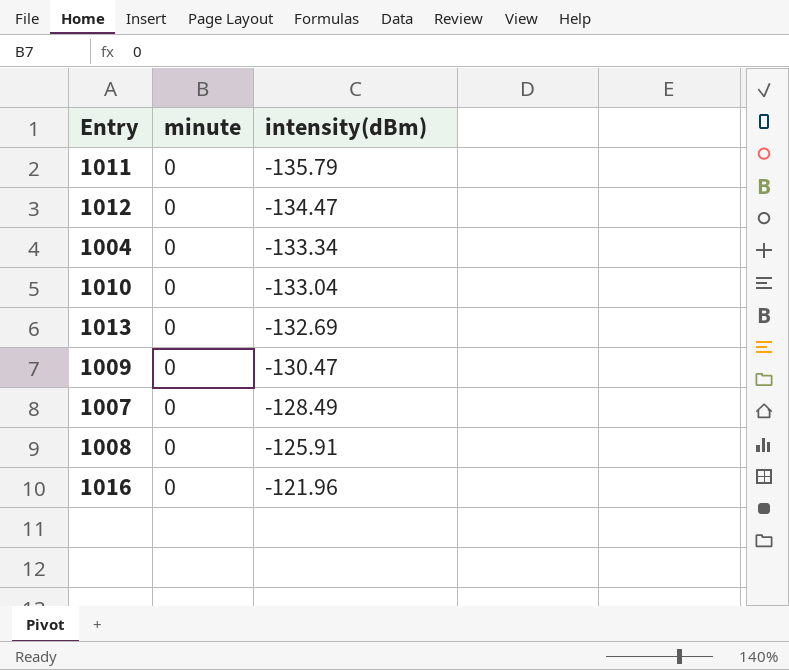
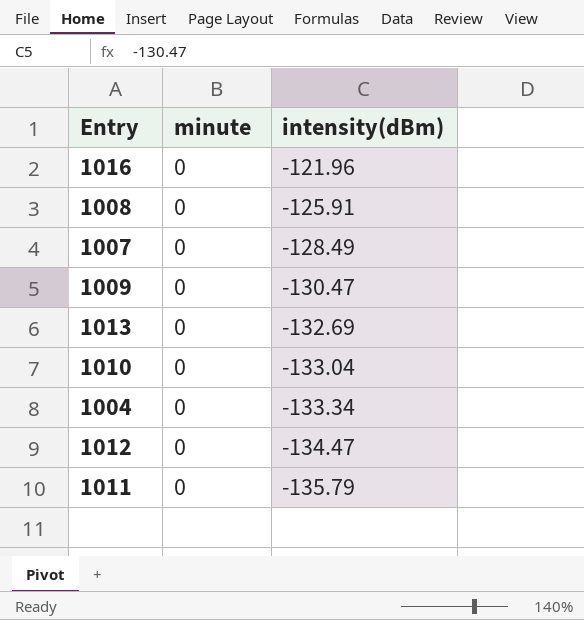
row order: intensity(dBm) ascending -> intensity(dBm) descending

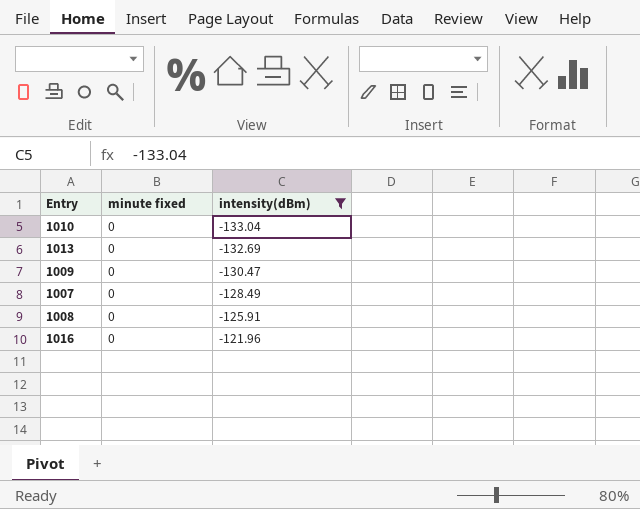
filter: none -> intensity(dBm) >= -133.04
row order: intensity(dBm) descending -> intensity(dBm) ascending
column name: minute -> minute fixed

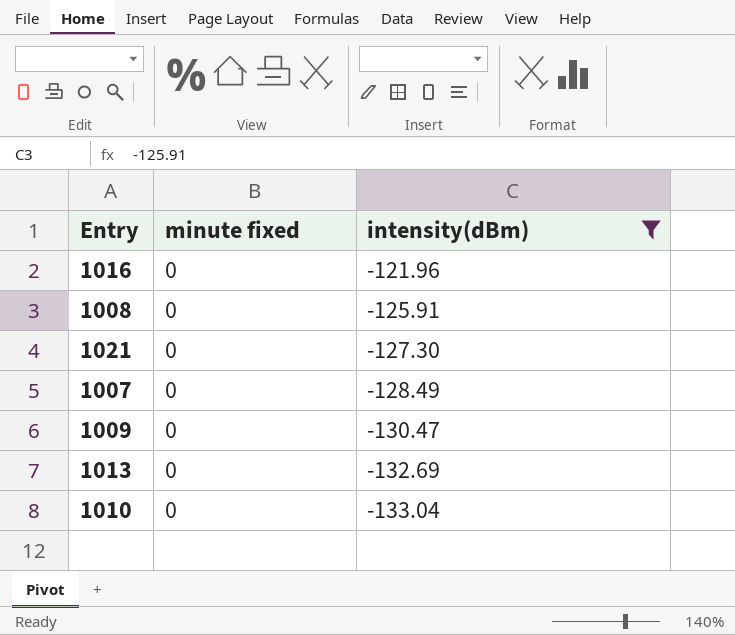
row order: intensity(dBm) ascending -> intensity(dBm) descending
row 1021: none -> 0 | -127.30

